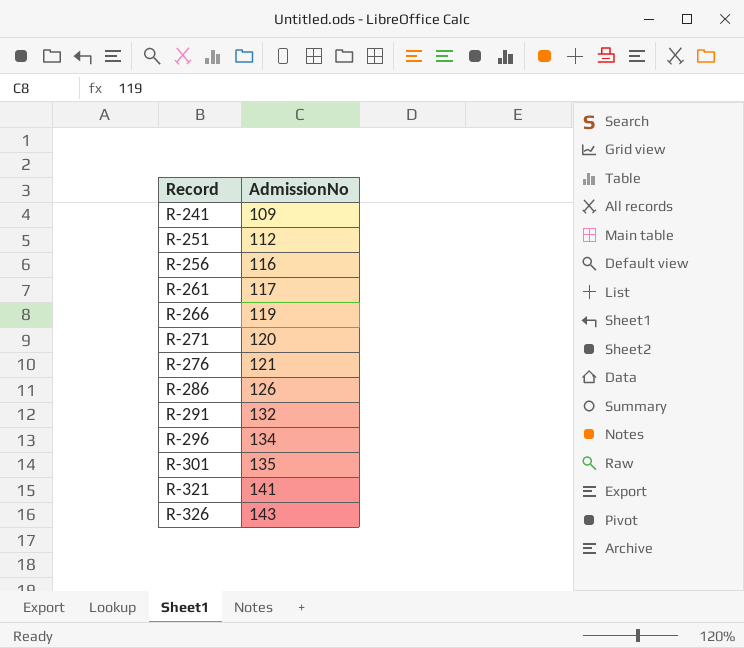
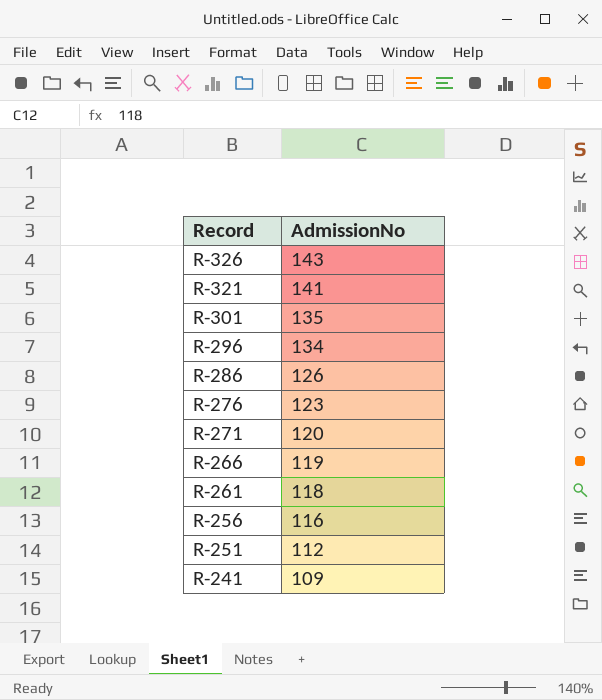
row order: Record ascending -> Record descending
row R-291: 132 -> none
R-276 | AdmissionNo: 121 -> 123
R-261 | AdmissionNo: 117 -> 118

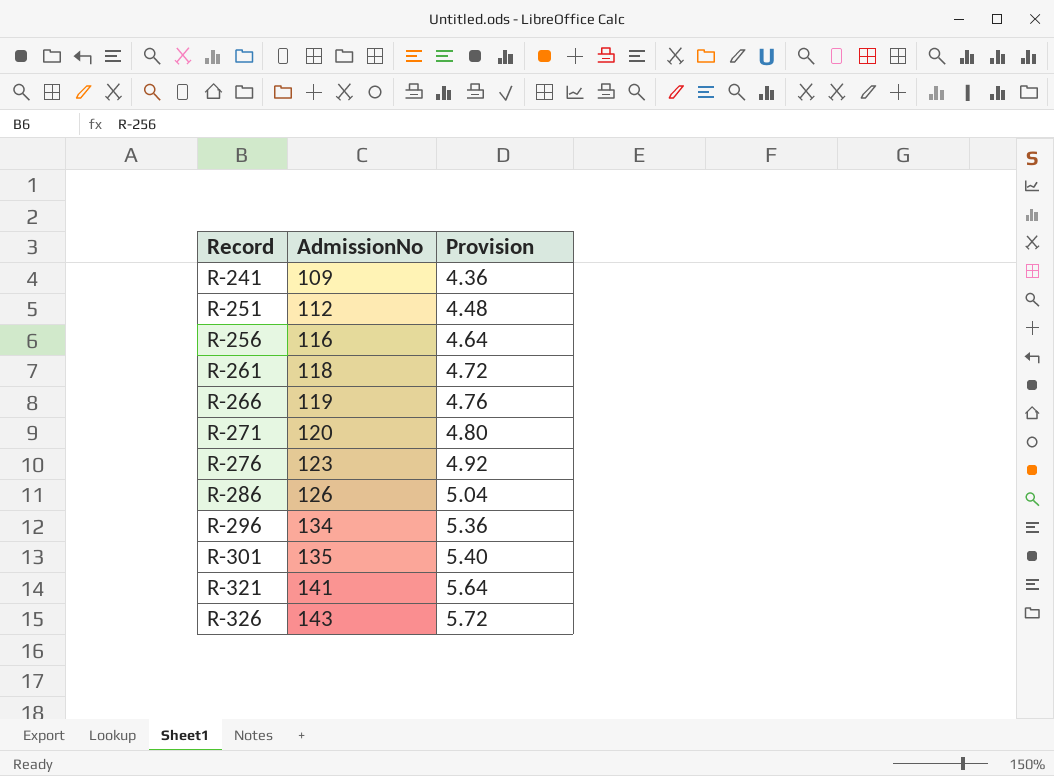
row order: Record descending -> Record ascending
column Provision | formula: none -> [AdmissionNo] * 0.04

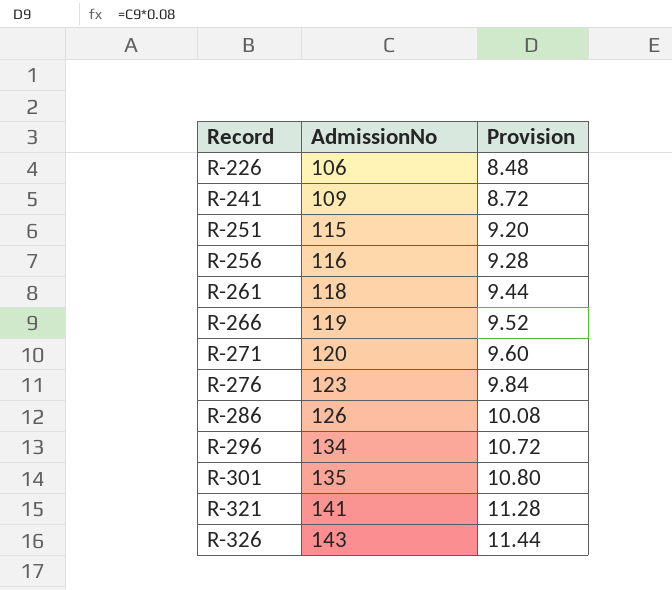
column Provision | formula: [AdmissionNo] * 0.04 -> [AdmissionNo] * 0.08
row R-226: none -> 106 | 8.48
R-251 | AdmissionNo: 112 -> 115

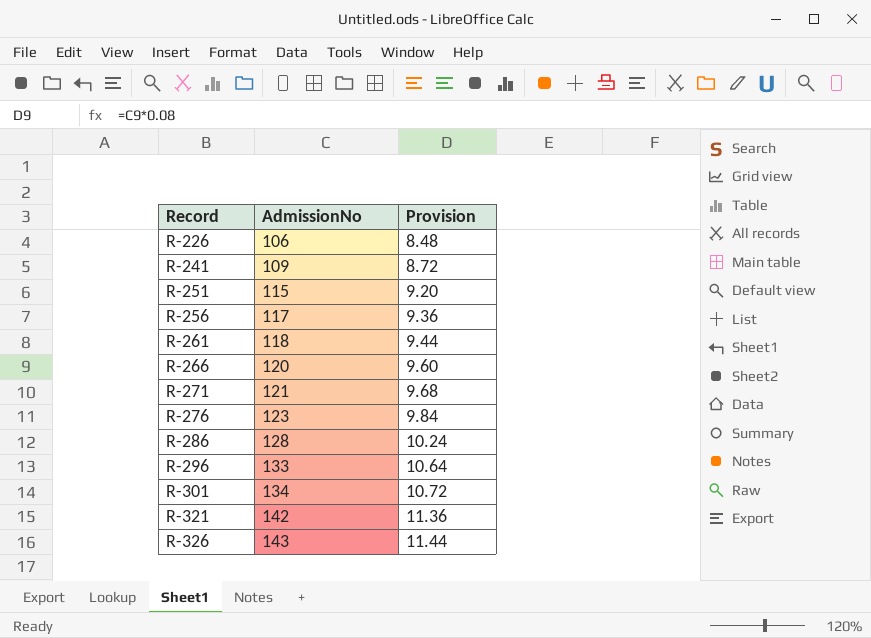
R-256 | AdmissionNo: 116 -> 117
R-256 | Provision: 9.28 -> 9.36
R-266 | AdmissionNo: 119 -> 120
R-266 | Provision: 9.52 -> 9.60
R-271 | AdmissionNo: 120 -> 121
R-271 | Provision: 9.60 -> 9.68
R-286 | AdmissionNo: 126 -> 128
R-286 | Provision: 10.08 -> 10.24
R-296 | AdmissionNo: 134 -> 133
R-296 | Provision: 10.72 -> 10.64
R-301 | AdmissionNo: 135 -> 134
R-301 | Provision: 10.80 -> 10.72
R-321 | AdmissionNo: 141 -> 142
R-321 | Provision: 11.28 -> 11.36

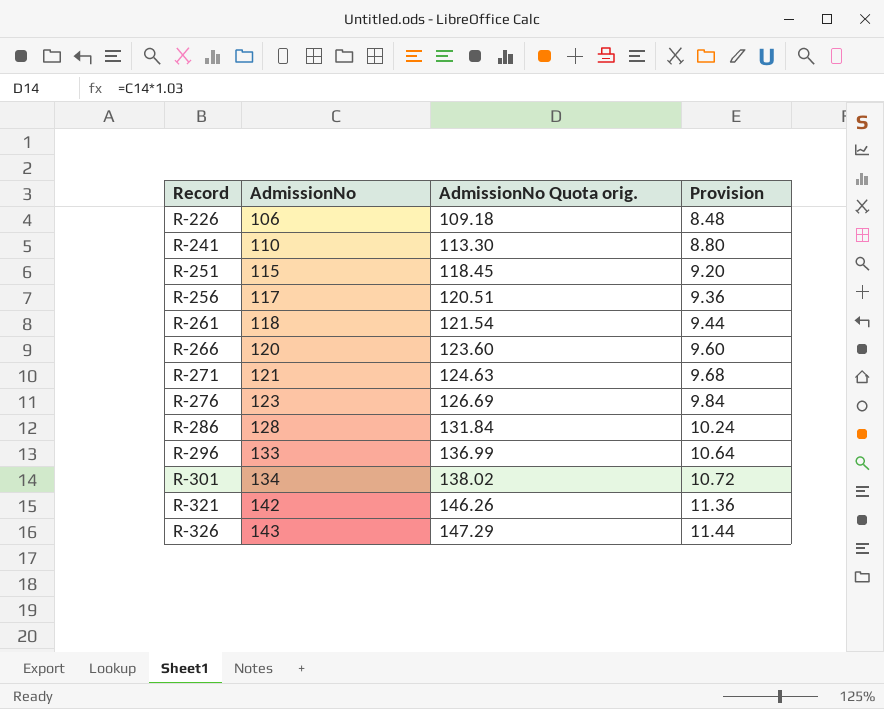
column AdmissionNo Quota orig. | formula: none -> [AdmissionNo] * 1.03
R-241 | AdmissionNo: 109 -> 110
R-241 | Provision: 8.72 -> 8.80

